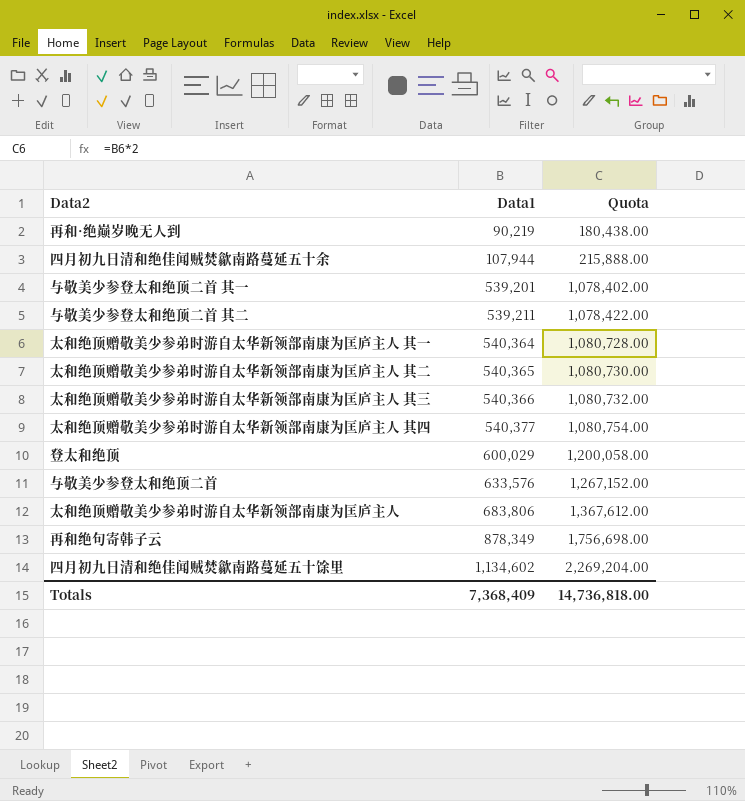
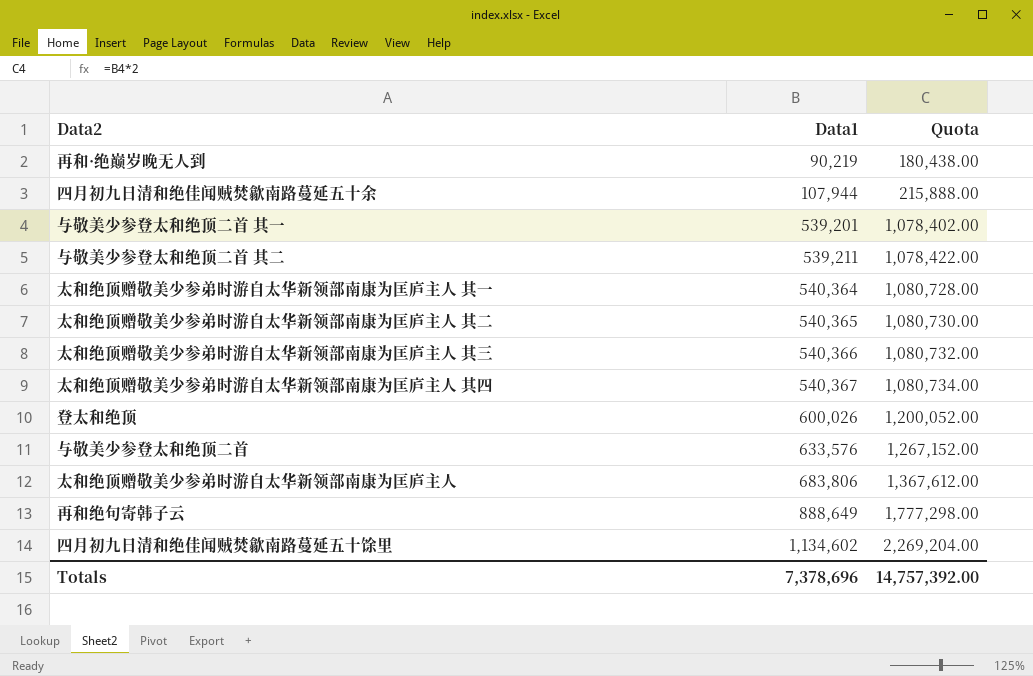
太和绝顶赠敬美少参弟时游自太华新领部南康为匡庐主人 其四 | Data1: 540,377 -> 540,367
太和绝顶赠敬美少参弟时游自太华新领部南康为匡庐主人 其四 | Quota: 1,080,754.00 -> 1,080,734.00
登太和绝顶 | Data1: 600,029 -> 600,026
登太和绝顶 | Quota: 1,200,058.00 -> 1,200,052.00
再和绝句寄韩子云 | Data1: 878,349 -> 888,649
再和绝句寄韩子云 | Quota: 1,756,698.00 -> 1,777,298.00
Totals | Data1: 7,368,409 -> 7,378,696
Totals | Quota: 14,736,818.00 -> 14,757,392.00

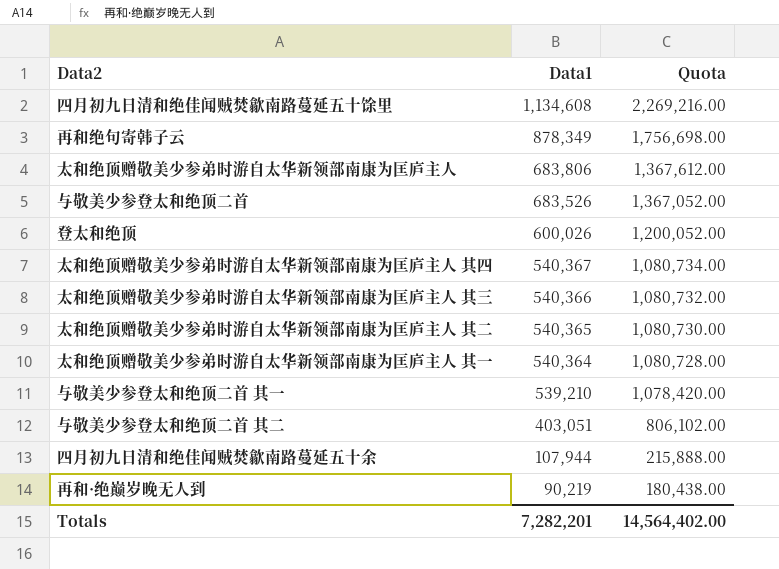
row order: Data1 ascending -> Data1 descending
四月初九日清和绝佳闻贼焚歙南路蔓延五十馀里 | Data1: 1,134,602 -> 1,134,608
四月初九日清和绝佳闻贼焚歙南路蔓延五十馀里 | Quota: 2,269,204.00 -> 2,269,216.00
再和绝句寄韩子云 | Data1: 888,649 -> 878,349
再和绝句寄韩子云 | Quota: 1,777,298.00 -> 1,756,698.00
与敬美少参登太和绝顶二首 | Data1: 633,576 -> 683,526
与敬美少参登太和绝顶二首 | Quota: 1,267,152.00 -> 1,367,052.00
与敬美少参登太和绝顶二首 其一 | Data1: 539,201 -> 539,210
与敬美少参登太和绝顶二首 其一 | Quota: 1,078,402.00 -> 1,078,420.00
与敬美少参登太和绝顶二首 其二 | Data1: 539,211 -> 403,051
与敬美少参登太和绝顶二首 其二 | Quota: 1,078,422.00 -> 806,102.00
Totals | Data1: 7,378,696 -> 7,282,201
Totals | Quota: 14,757,392.00 -> 14,564,402.00

